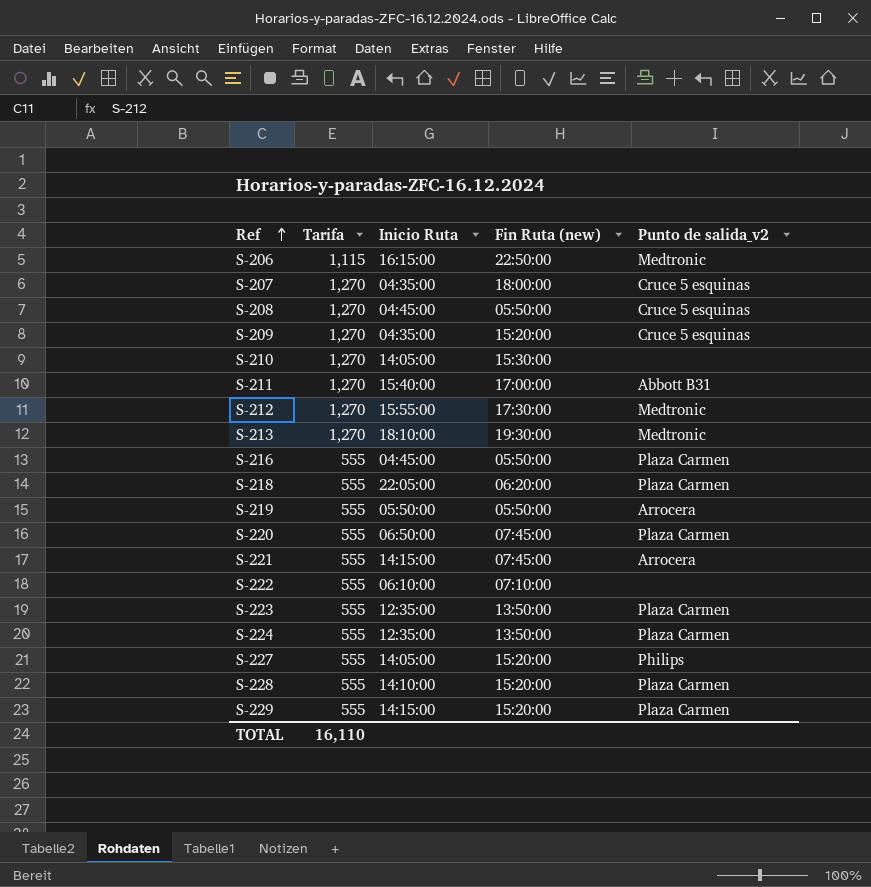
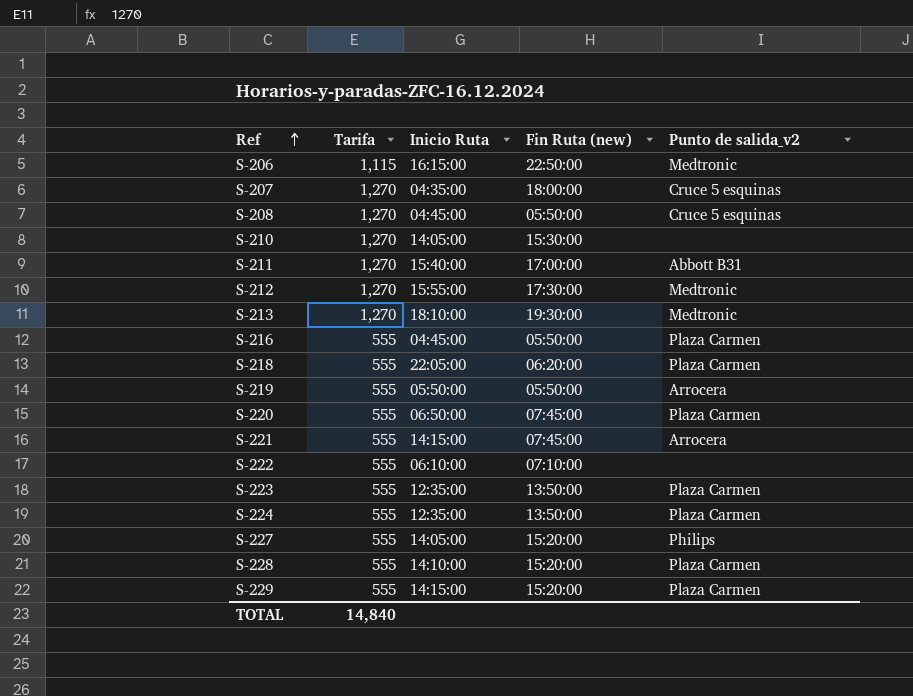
row S-209: 1,270 | 04:35:00 | 15:20:00 | Cruce 5 esquinas -> none
TOTAL | Tarifa: 16,110 -> 14,840

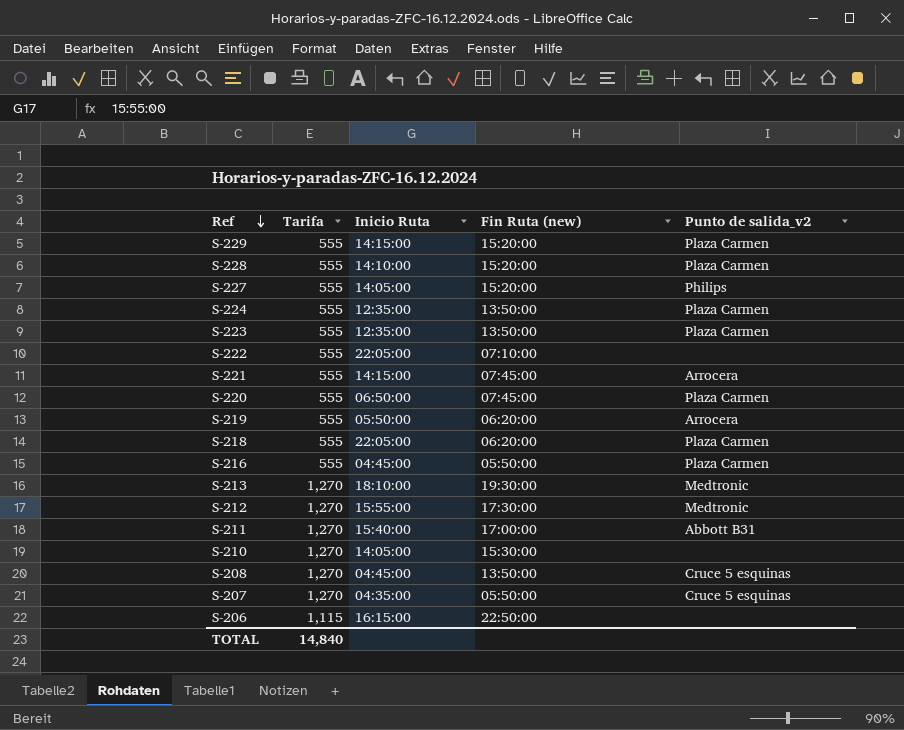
row order: Ref ascending -> Ref descending
S-222 | Inicio Ruta: 06:10:00 -> 22:05:00
S-219 | Fin Ruta (new): 05:50:00 -> 06:20:00
S-208 | Fin Ruta (new): 05:50:00 -> 13:50:00
S-207 | Fin Ruta (new): 18:00:00 -> 05:50:00
S-206 | Punto de salida_v2: Medtronic -> none

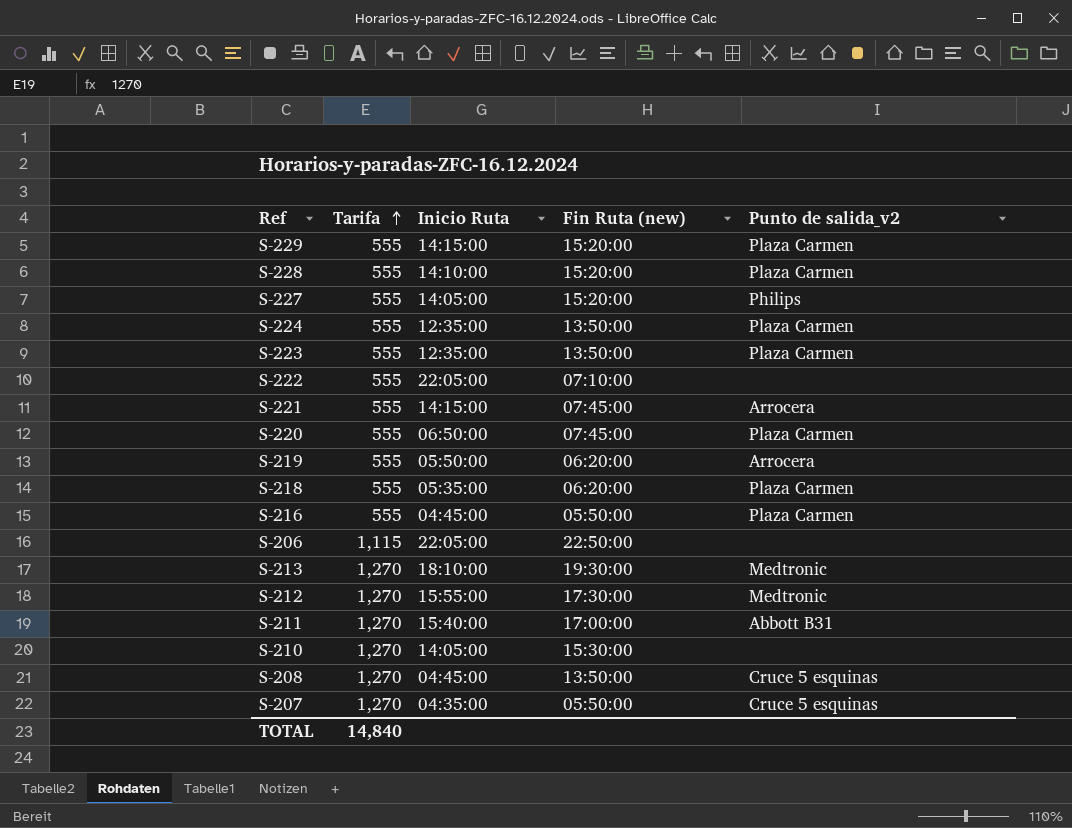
row order: Ref descending -> Tarifa ascending
S-218 | Inicio Ruta: 22:05:00 -> 05:35:00
S-206 | Inicio Ruta: 16:15:00 -> 22:05:00

